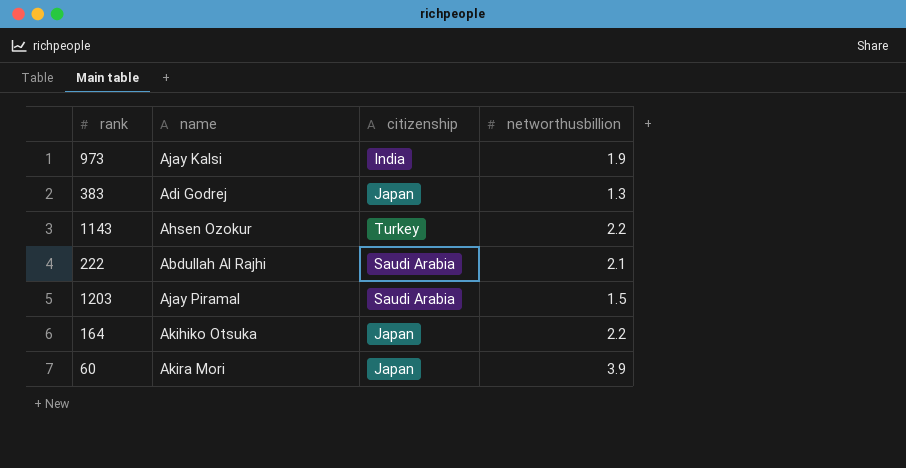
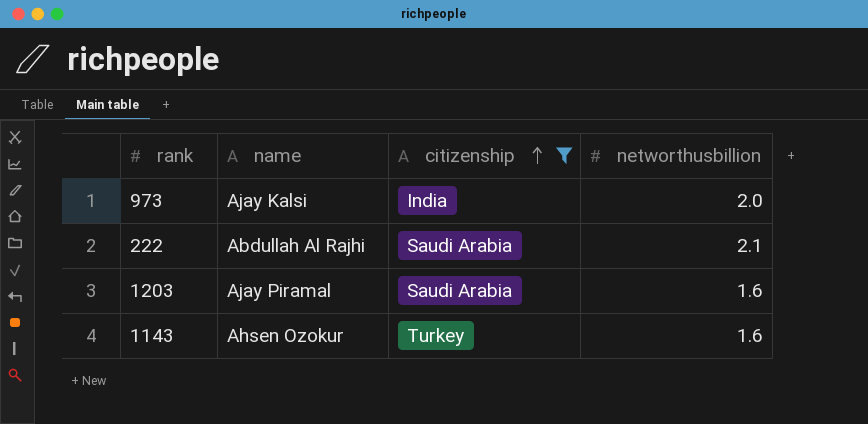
filter: none -> citizenship != Japan
row order: none -> citizenship ascending
973 | networthusbillion: 1.9 -> 2.0
1203 | networthusbillion: 1.5 -> 1.6
1143 | networthusbillion: 2.2 -> 1.6

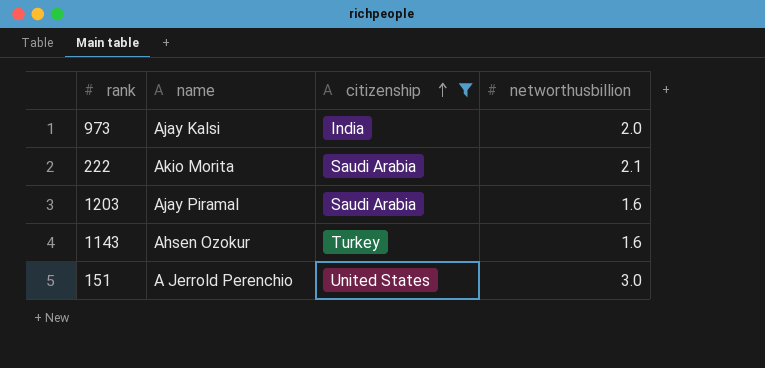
222 | name: Abdullah Al Rajhi -> Akio Morita
row 151: none -> A Jerrold Perenchio | United States | 3.0

